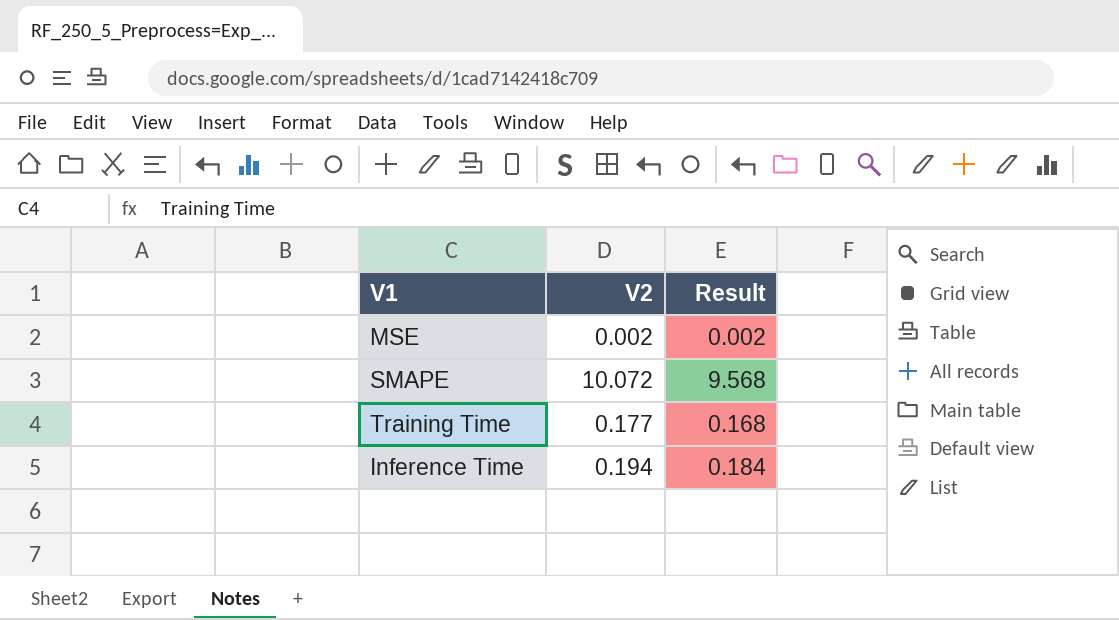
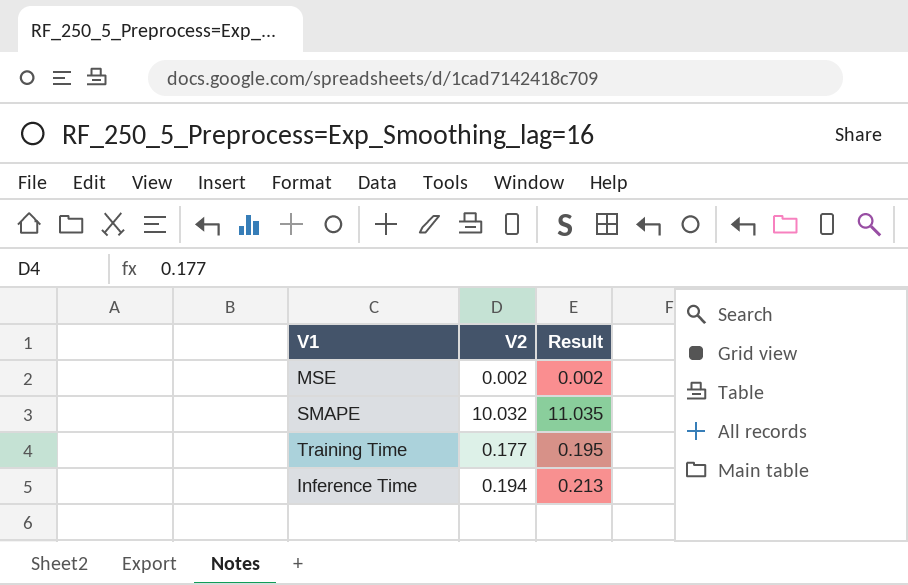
column Result | formula: [V2] * 0.95 -> [V2] * 1.1
SMAPE | V2: 10.072 -> 10.032

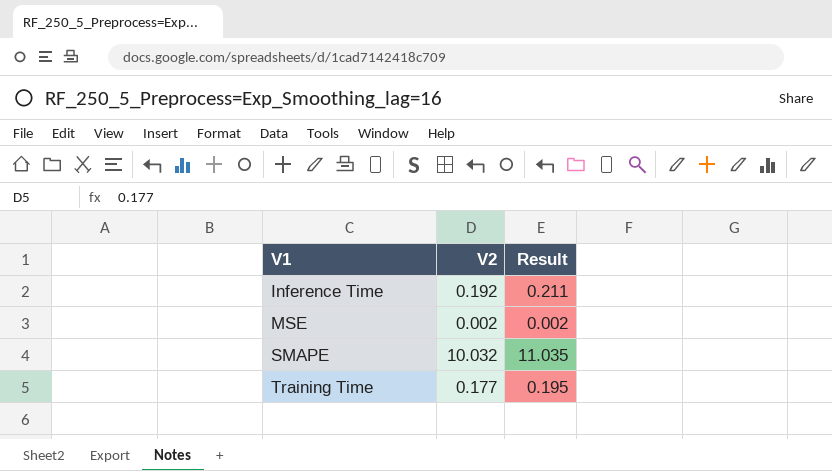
row order: none -> V1 ascending
Inference Time | V2: 0.194 -> 0.192
Inference Time | Result: 0.213 -> 0.211

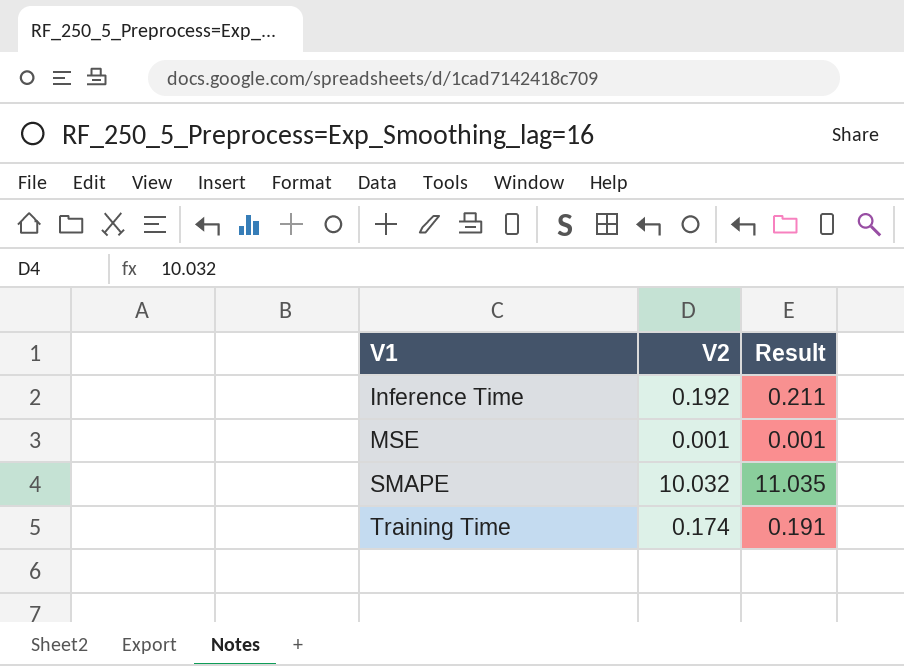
MSE | V2: 0.002 -> 0.001
MSE | Result: 0.002 -> 0.001
Training Time | V2: 0.177 -> 0.174
Training Time | Result: 0.195 -> 0.191

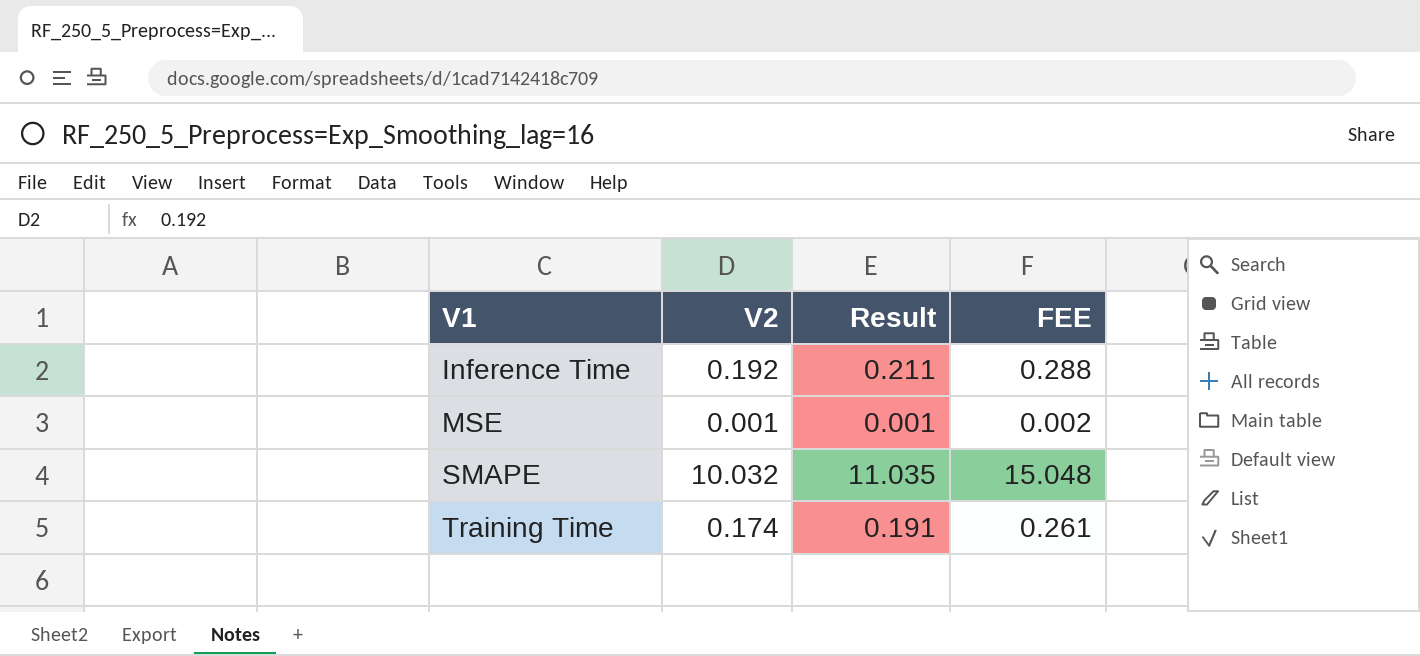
column FEE | formula: none -> [V2] * 1.5

